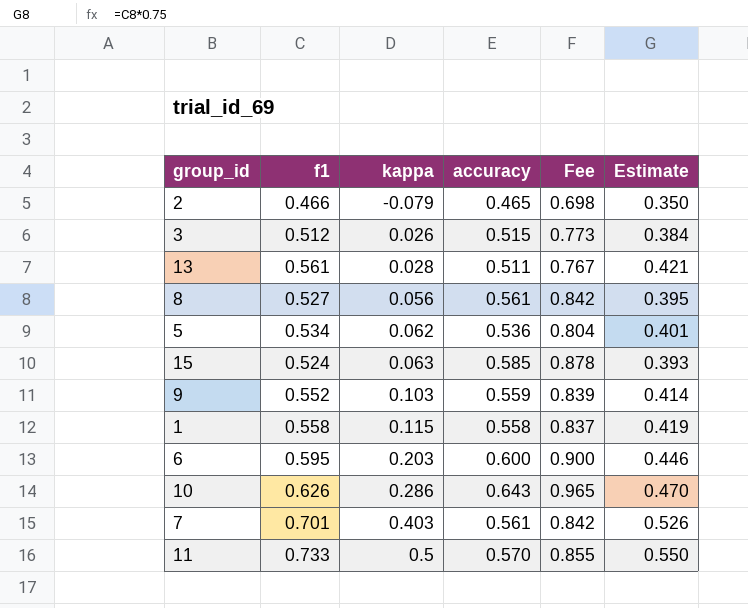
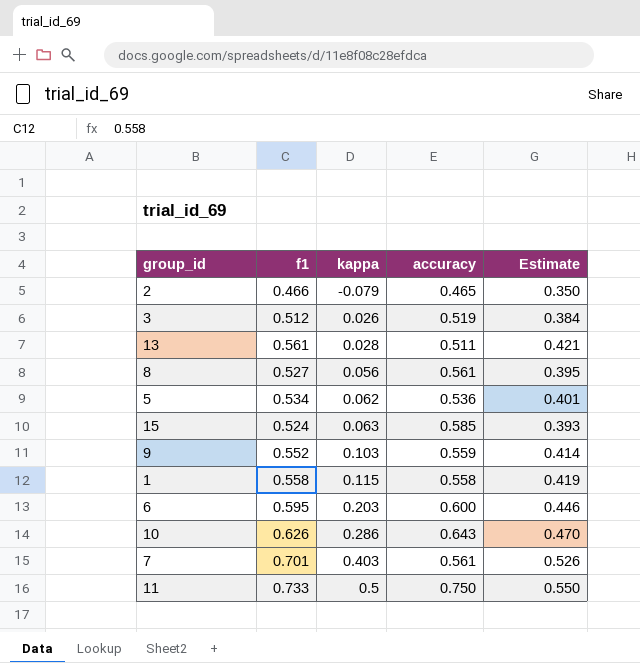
column Fee | formula: [accuracy] * 1.5 -> none
3 | accuracy: 0.515 -> 0.519
11 | accuracy: 0.570 -> 0.750

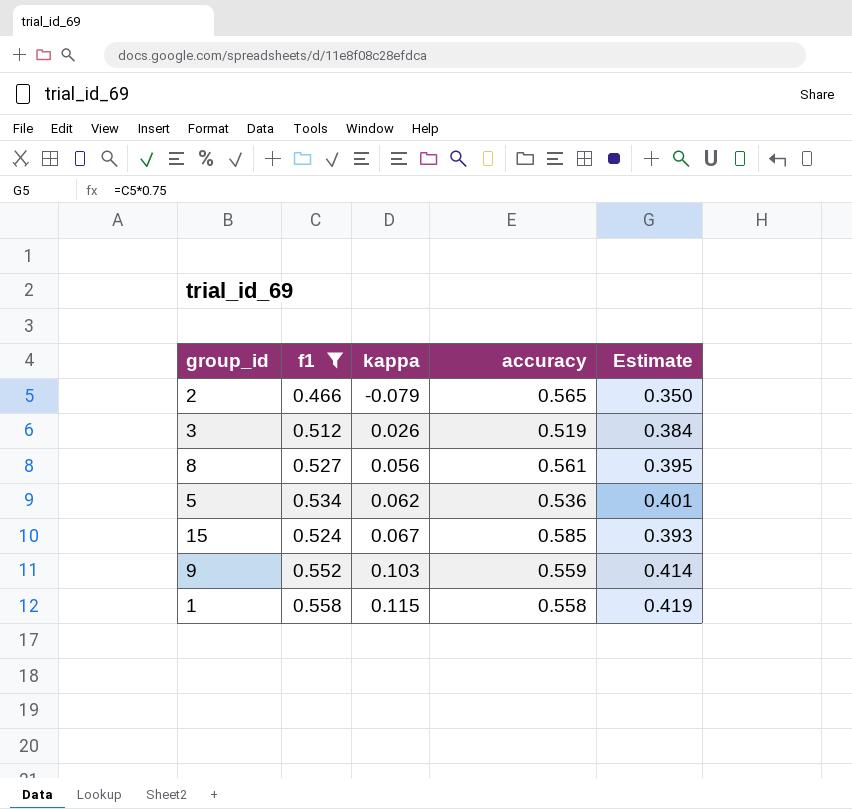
filter: none -> f1 <= 0.558
2 | accuracy: 0.465 -> 0.565
15 | kappa: 0.063 -> 0.067

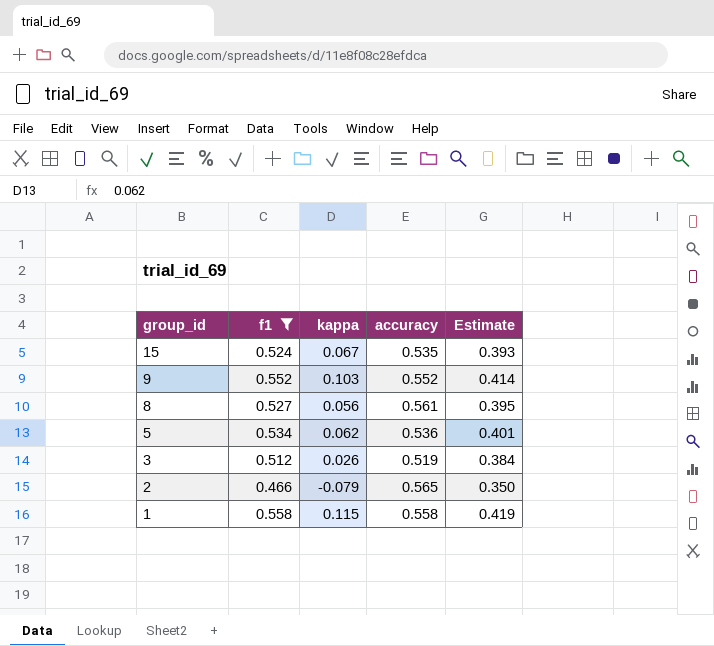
row order: kappa ascending -> group_id descending
15 | accuracy: 0.585 -> 0.535
9 | accuracy: 0.559 -> 0.552

